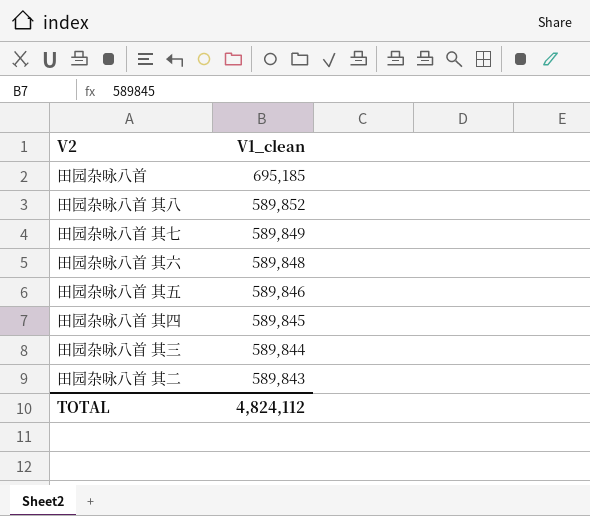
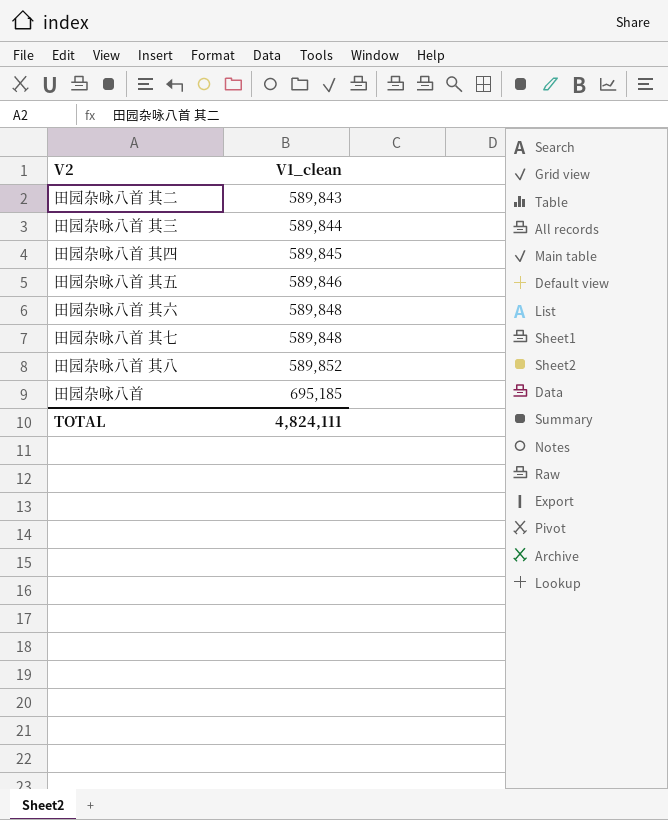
row order: V1_clean descending -> V1_clean ascending
田园杂咏八首 其七 | V1_clean: 589,849 -> 589,848
TOTAL | V1_clean: 4,824,112 -> 4,824,111

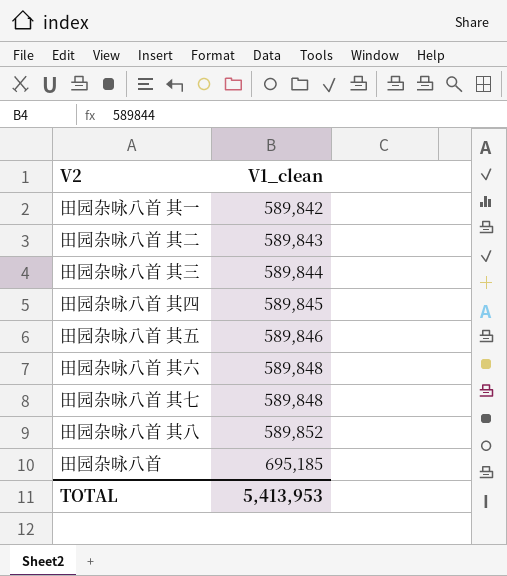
row 田园杂咏八首 其一: none -> 589,842
TOTAL | V1_clean: 4,824,111 -> 5,413,953

